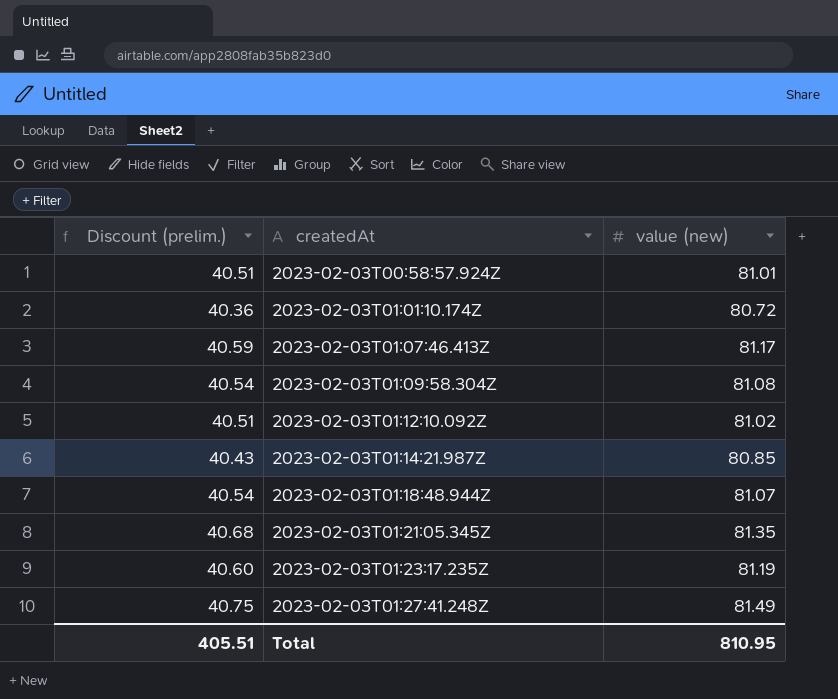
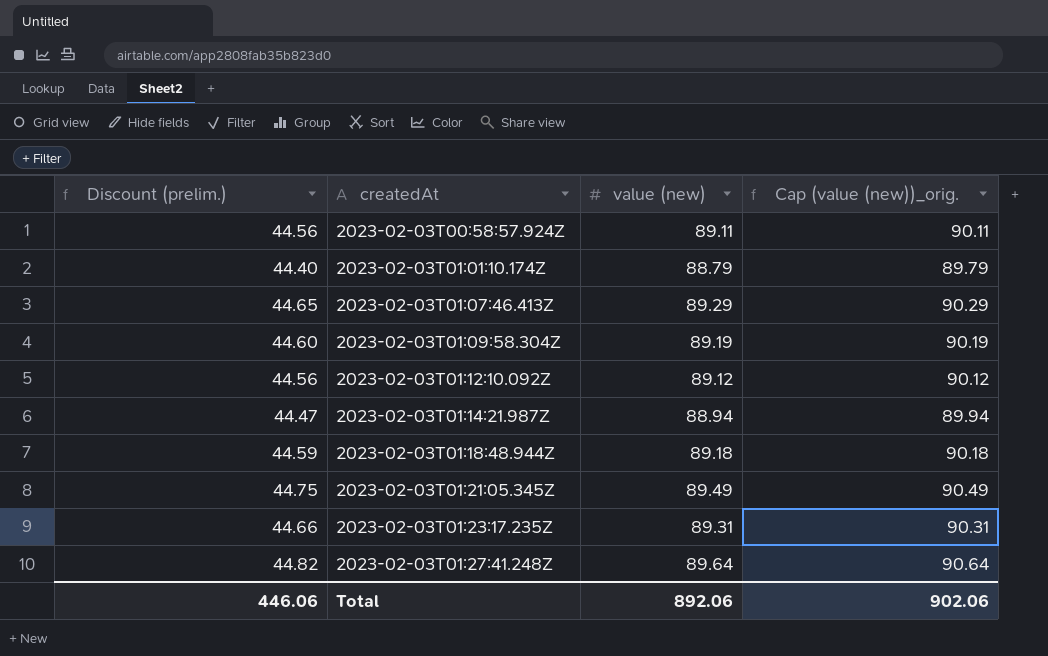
column Cap (value (new))_orig. | formula: none -> [value (new)] + 1
2023-02-03T00:58:57.924Z | Discount (prelim.): 40.51 -> 44.56
2023-02-03T00:58:57.924Z | value (new): 81.01 -> 89.11
2023-02-03T01:01:10.174Z | Discount (prelim.): 40.36 -> 44.40
2023-02-03T01:01:10.174Z | value (new): 80.72 -> 88.79
2023-02-03T01:07:46.413Z | Discount (prelim.): 40.59 -> 44.65
2023-02-03T01:07:46.413Z | value (new): 81.17 -> 89.29
2023-02-03T01:09:58.304Z | Discount (prelim.): 40.54 -> 44.60
2023-02-03T01:09:58.304Z | value (new): 81.08 -> 89.19
2023-02-03T01:12:10.092Z | Discount (prelim.): 40.51 -> 44.56
2023-02-03T01:12:10.092Z | value (new): 81.02 -> 89.12
2023-02-03T01:14:21.987Z | Discount (prelim.): 40.43 -> 44.47
2023-02-03T01:14:21.987Z | value (new): 80.85 -> 88.94
2023-02-03T01:18:48.944Z | Discount (prelim.): 40.54 -> 44.59
2023-02-03T01:18:48.944Z | value (new): 81.07 -> 89.18
2023-02-03T01:21:05.345Z | Discount (prelim.): 40.68 -> 44.75
2023-02-03T01:21:05.345Z | value (new): 81.35 -> 89.49
2023-02-03T01:23:17.235Z | Discount (prelim.): 40.60 -> 44.66
2023-02-03T01:23:17.235Z | value (new): 81.19 -> 89.31
2023-02-03T01:27:41.248Z | Discount (prelim.): 40.75 -> 44.82
2023-02-03T01:27:41.248Z | value (new): 81.49 -> 89.64
Total | Discount (prelim.): 405.51 -> 446.06
Total | value (new): 810.95 -> 892.06

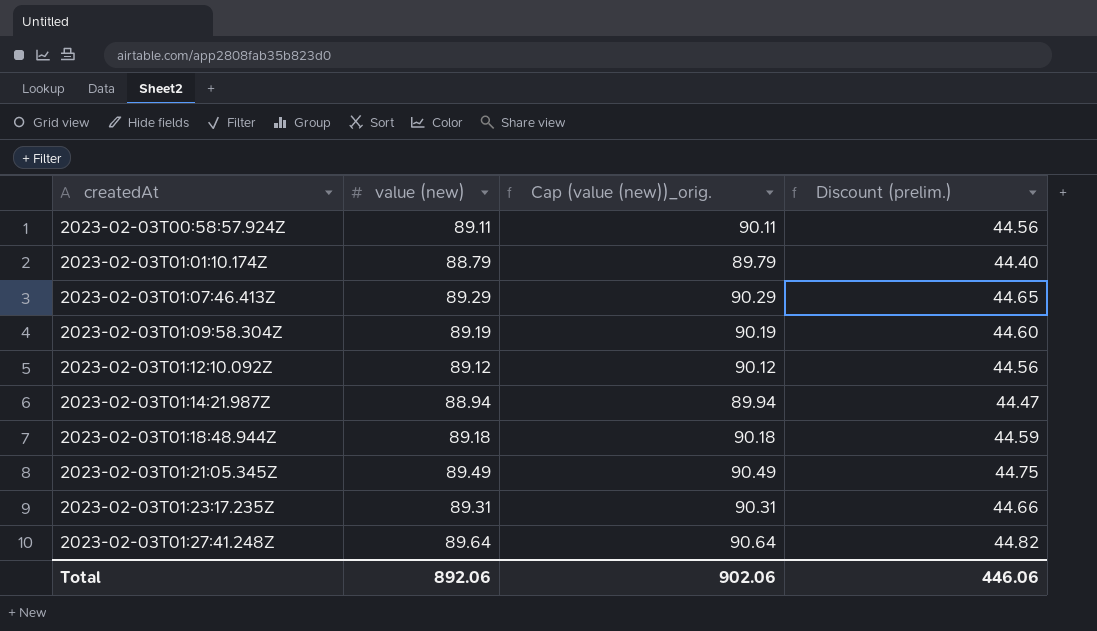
column Discount (prelim.) | position: 1 -> 4

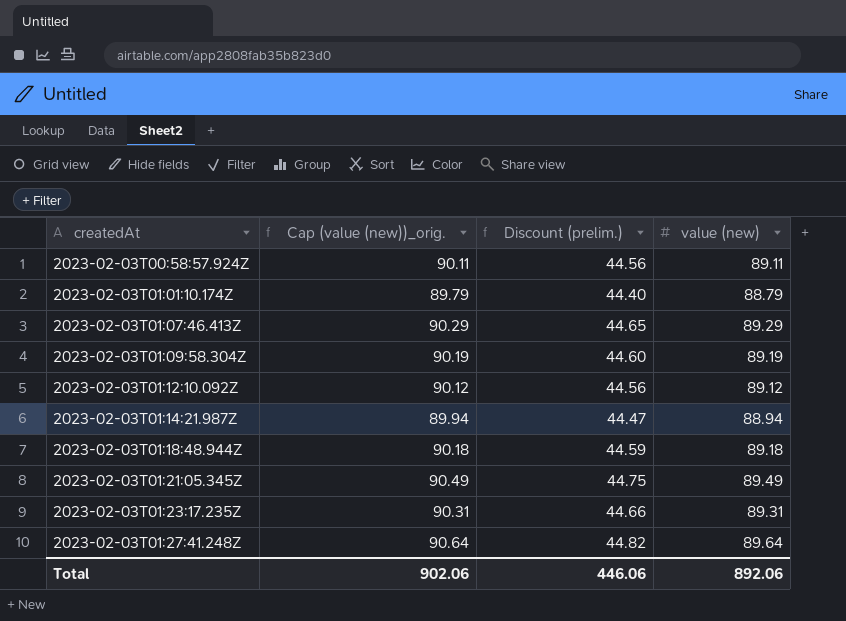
column value (new) | position: 2 -> 4

